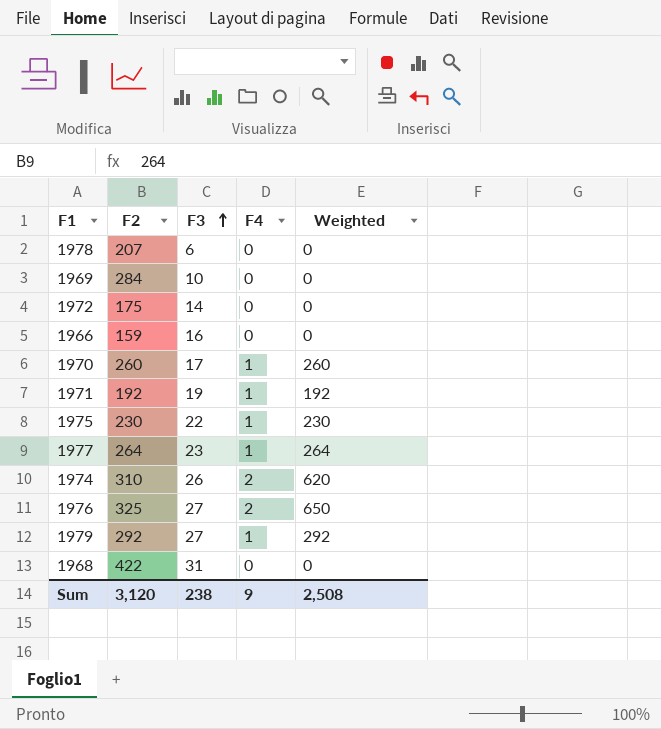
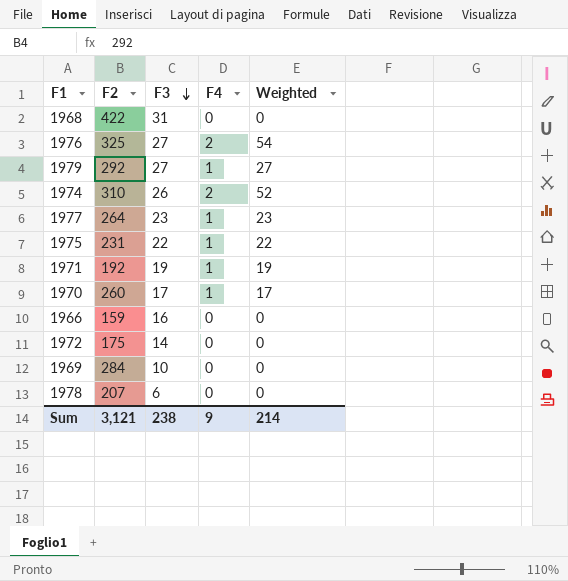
row order: F3 ascending -> F3 descending
column Weighted | formula: [F2] * [F4] -> [F3] * [F4]
1975 | F2: 230 -> 231
Sum | F2: 3,120 -> 3,121
Sum | Weighted: 2,508 -> 214

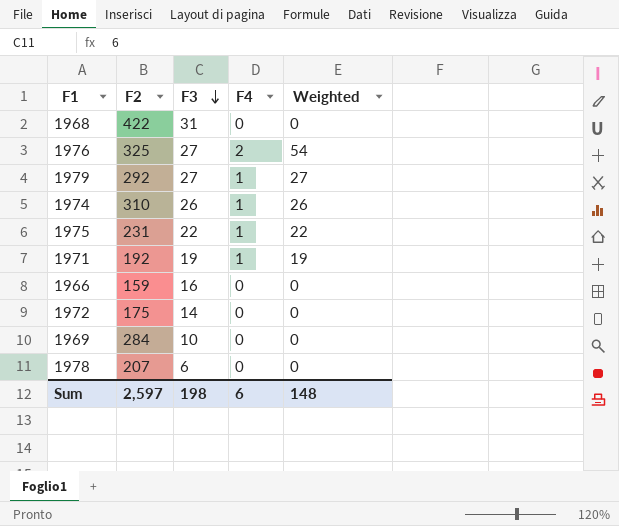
row 1977: 264 | 23 | 1 | 23 -> none
row 1970: 260 | 17 | 1 | 17 -> none
1974 | F4: 2 -> 1
1974 | Weighted: 52 -> 26
Sum | F2: 3,121 -> 2,597
Sum | F3: 238 -> 198
Sum | F4: 9 -> 6
Sum | Weighted: 214 -> 148

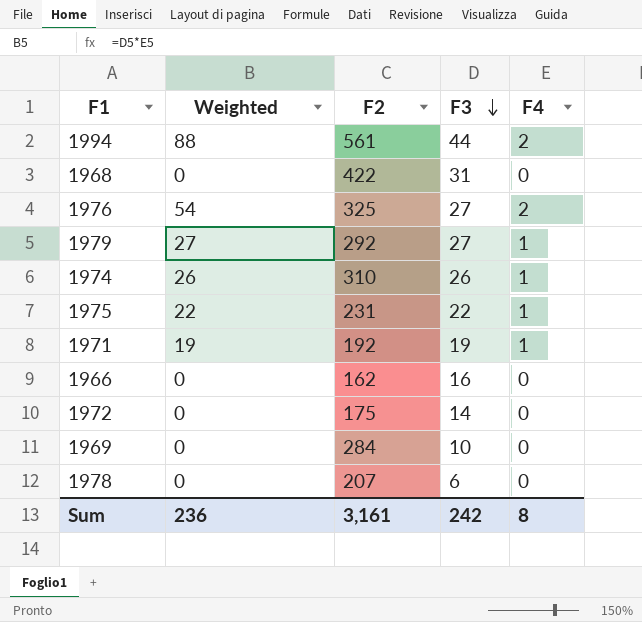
column Weighted | position: 5 -> 2
row 1994: none -> 88 | 561 | 44 | 2
1966 | F2: 159 -> 162
Sum | Weighted: 148 -> 236
Sum | F2: 2,597 -> 3,161
Sum | F3: 198 -> 242
Sum | F4: 6 -> 8

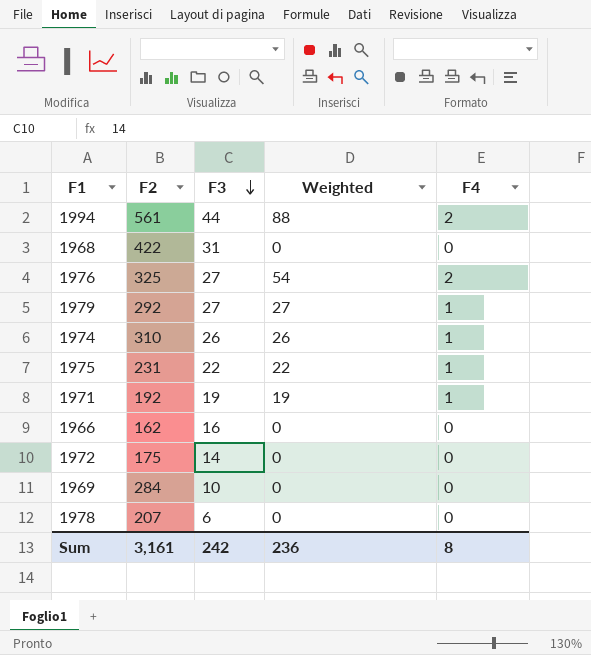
column Weighted | position: 2 -> 4

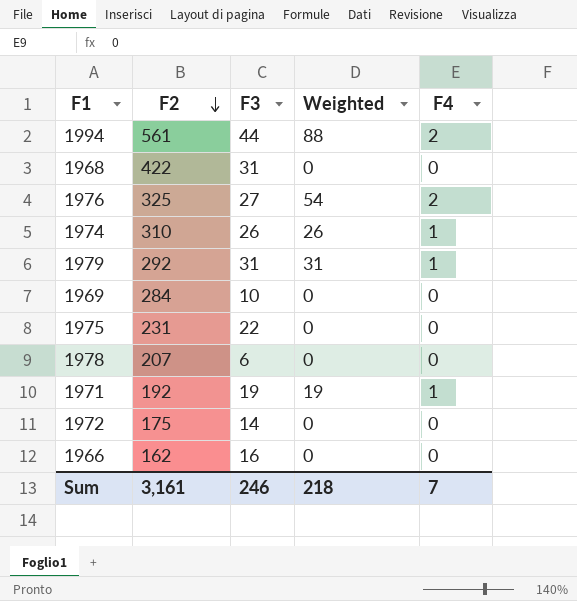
row order: F3 descending -> F2 descending
1979 | F3: 27 -> 31
1979 | Weighted: 27 -> 31
1975 | Weighted: 22 -> 0
1975 | F4: 1 -> 0
Sum | F3: 242 -> 246
Sum | Weighted: 236 -> 218
Sum | F4: 8 -> 7

